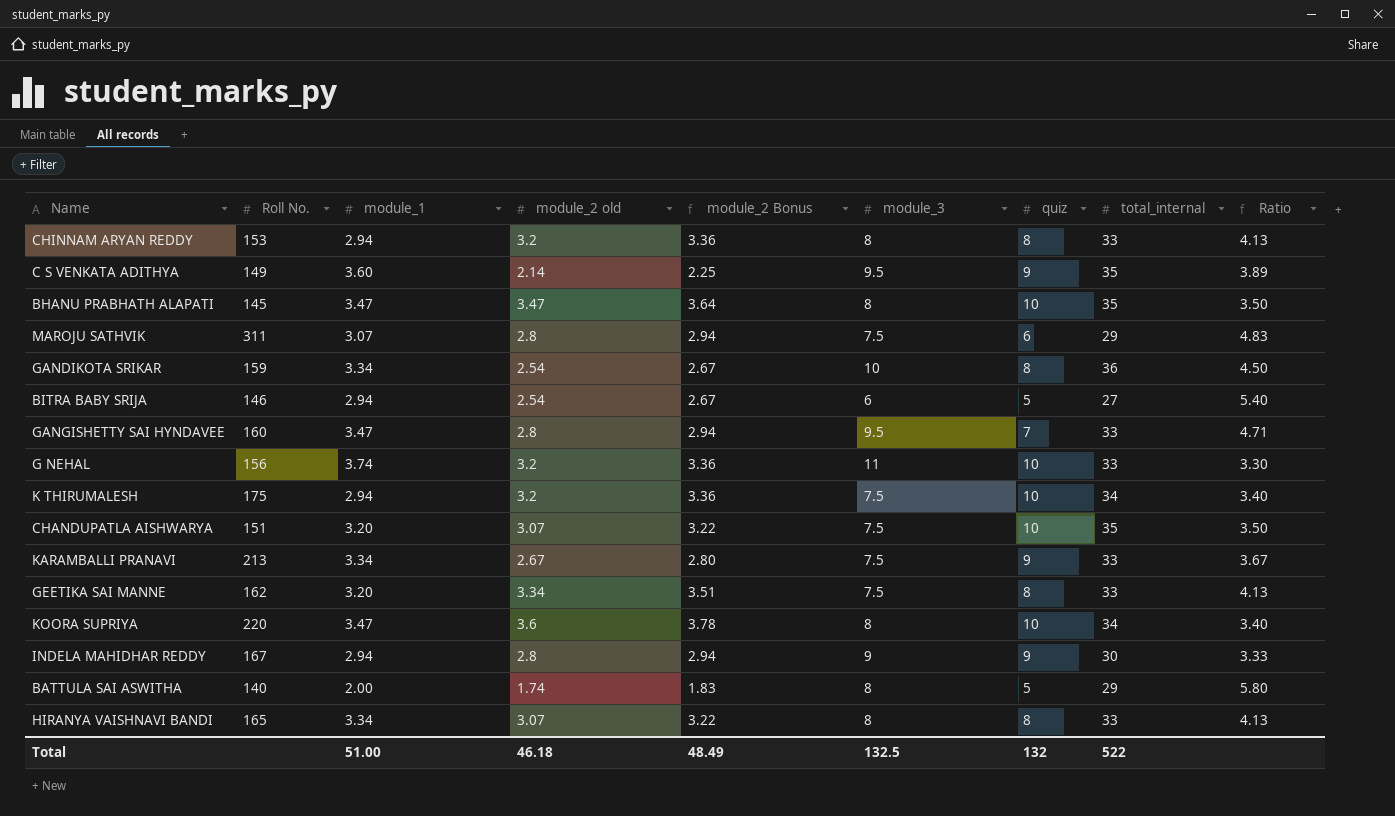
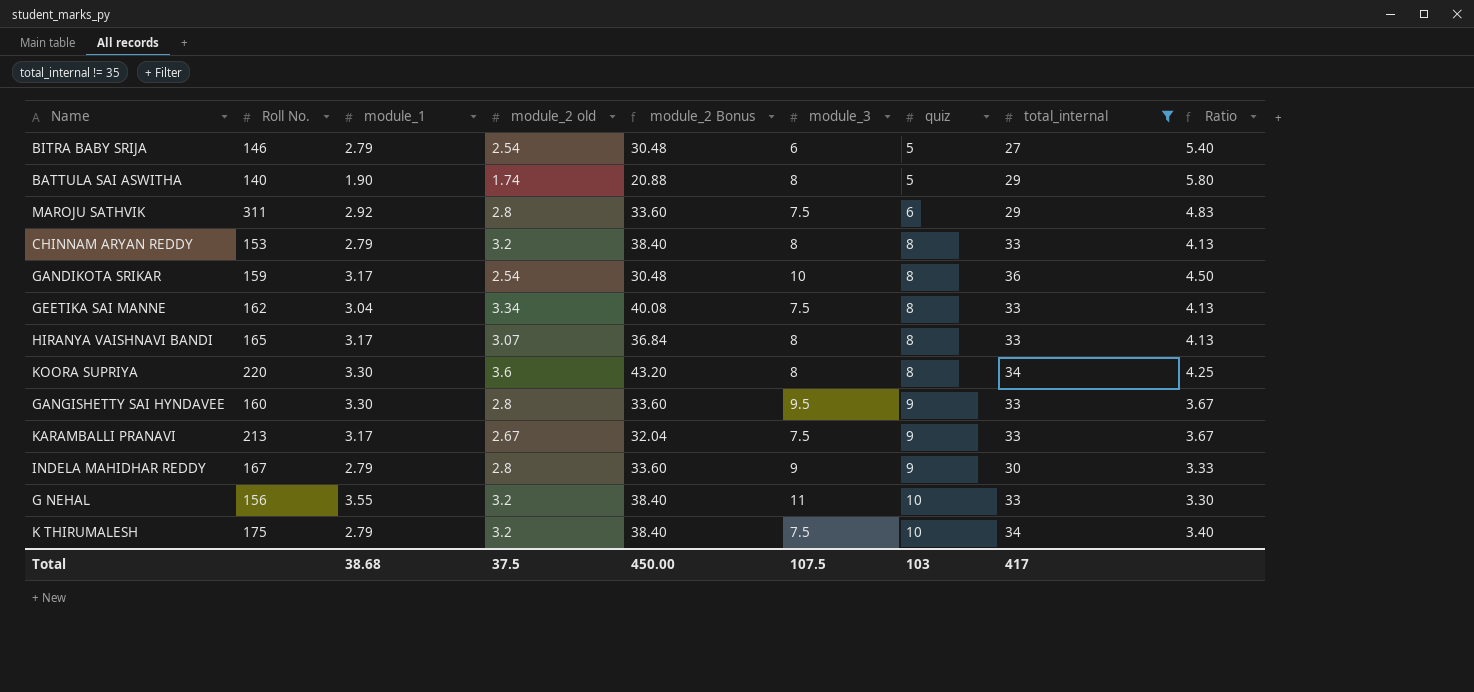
filter: none -> total_internal != 35
row order: none -> quiz ascending
column module_2 Bonus | formula: [module_2 old] * 1.05 -> [module_2 old] * 12
BITRA BABY SRIJA | module_1: 2.94 -> 2.79
BATTULA SAI ASWITHA | module_1: 2.00 -> 1.90
MAROJU SATHVIK | module_1: 3.07 -> 2.92
CHINNAM ARYAN REDDY | module_1: 2.94 -> 2.79
GANDIKOTA SRIKAR | module_1: 3.34 -> 3.17
GEETIKA SAI MANNE | module_1: 3.20 -> 3.04
HIRANYA VAISHNAVI BANDI | module_1: 3.34 -> 3.17
KOORA SUPRIYA | module_1: 3.47 -> 3.30
KOORA SUPRIYA | quiz: 10 -> 8
KOORA SUPRIYA | Ratio: 3.40 -> 4.25
GANGISHETTY SAI HYNDAVEE | module_1: 3.47 -> 3.30
GANGISHETTY SAI HYNDAVEE | quiz: 7 -> 9
GANGISHETTY SAI HYNDAVEE | Ratio: 4.71 -> 3.67
KARAMBALLI PRANAVI | module_1: 3.34 -> 3.17
INDELA MAHIDHAR REDDY | module_1: 2.94 -> 2.79
G NEHAL | module_1: 3.74 -> 3.55
K THIRUMALESH | module_1: 2.94 -> 2.79
Total | module_1: 51.00 -> 38.68
Total | module_2 old: 46.18 -> 37.5
Total | module_2 Bonus: 48.49 -> 450.00
Total | module_3: 132.5 -> 107.5
Total | quiz: 132 -> 103
Total | total_internal: 522 -> 417

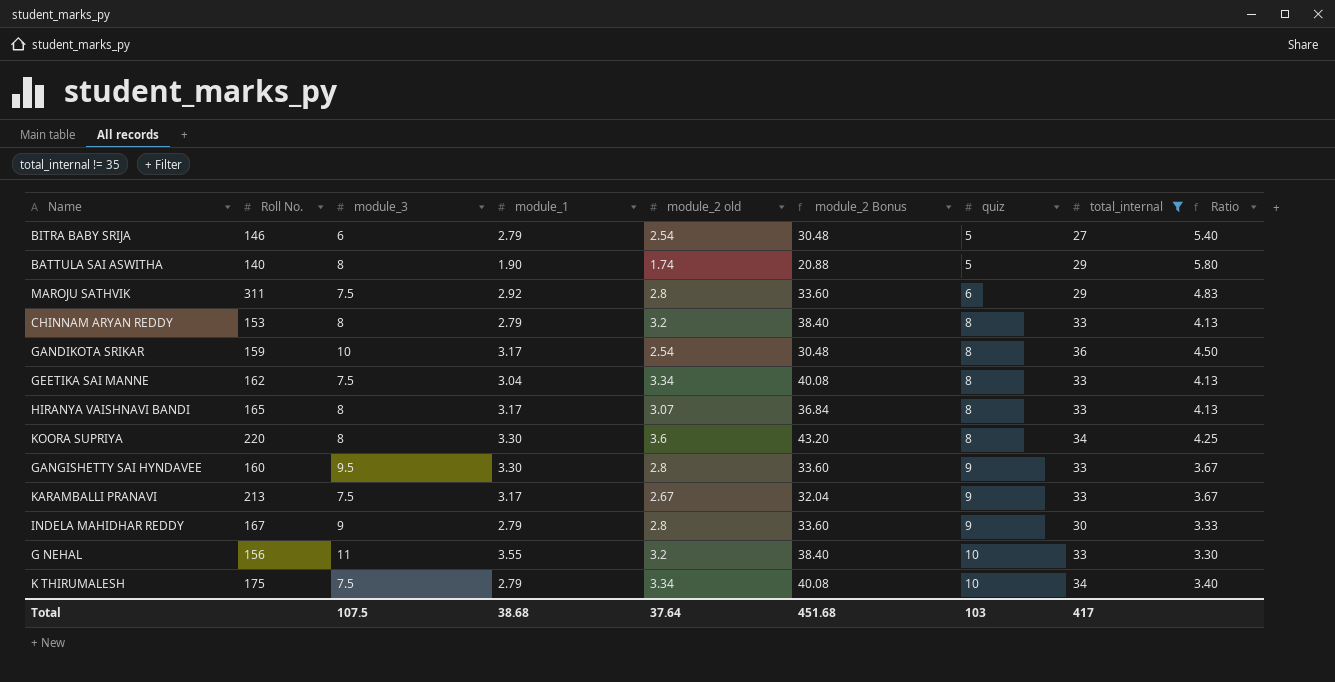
column module_3 | position: 6 -> 3
K THIRUMALESH | module_2 old: 3.2 -> 3.34
K THIRUMALESH | module_2 Bonus: 38.40 -> 40.08
Total | module_2 old: 37.5 -> 37.64
Total | module_2 Bonus: 450.00 -> 451.68

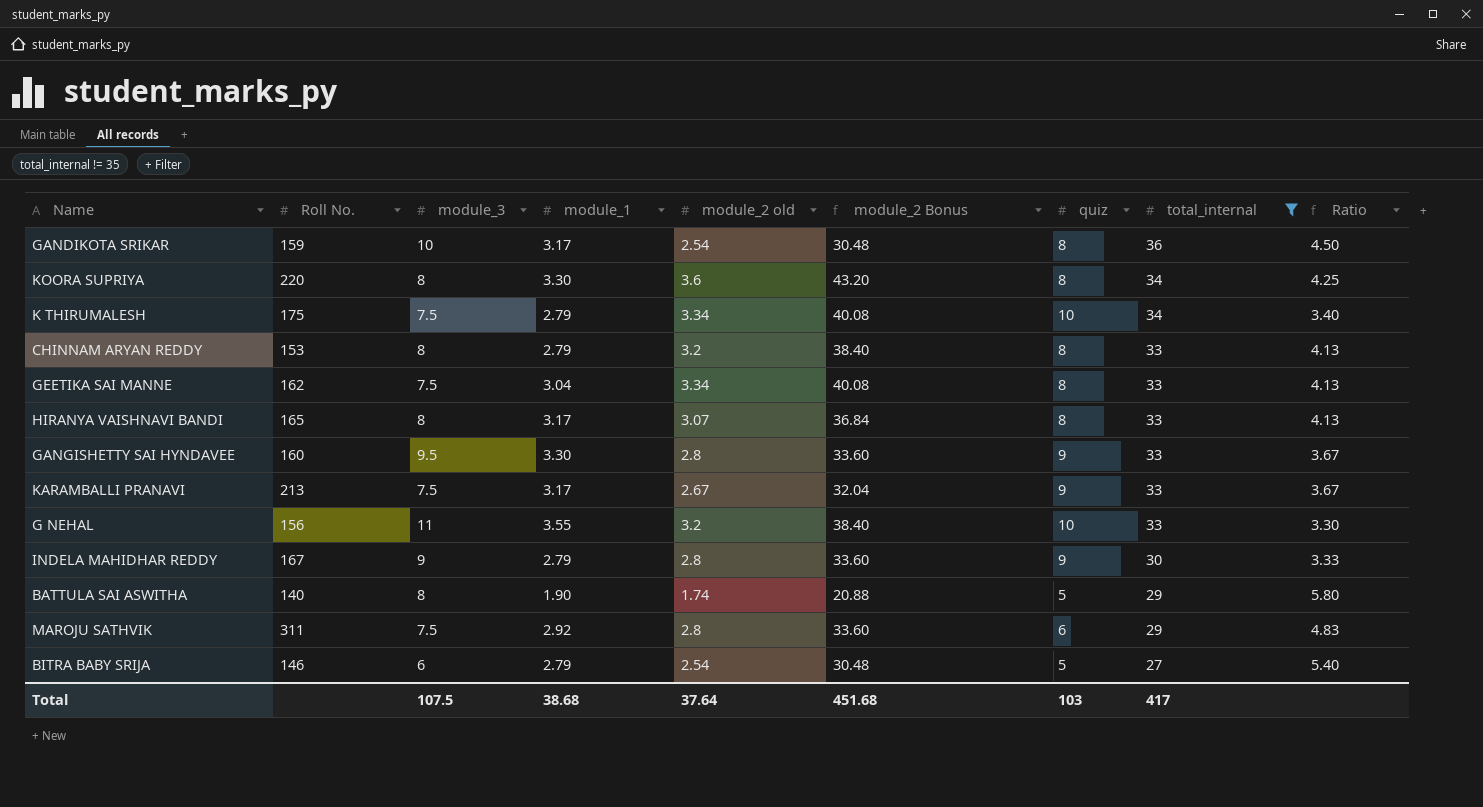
row order: quiz ascending -> total_internal descending

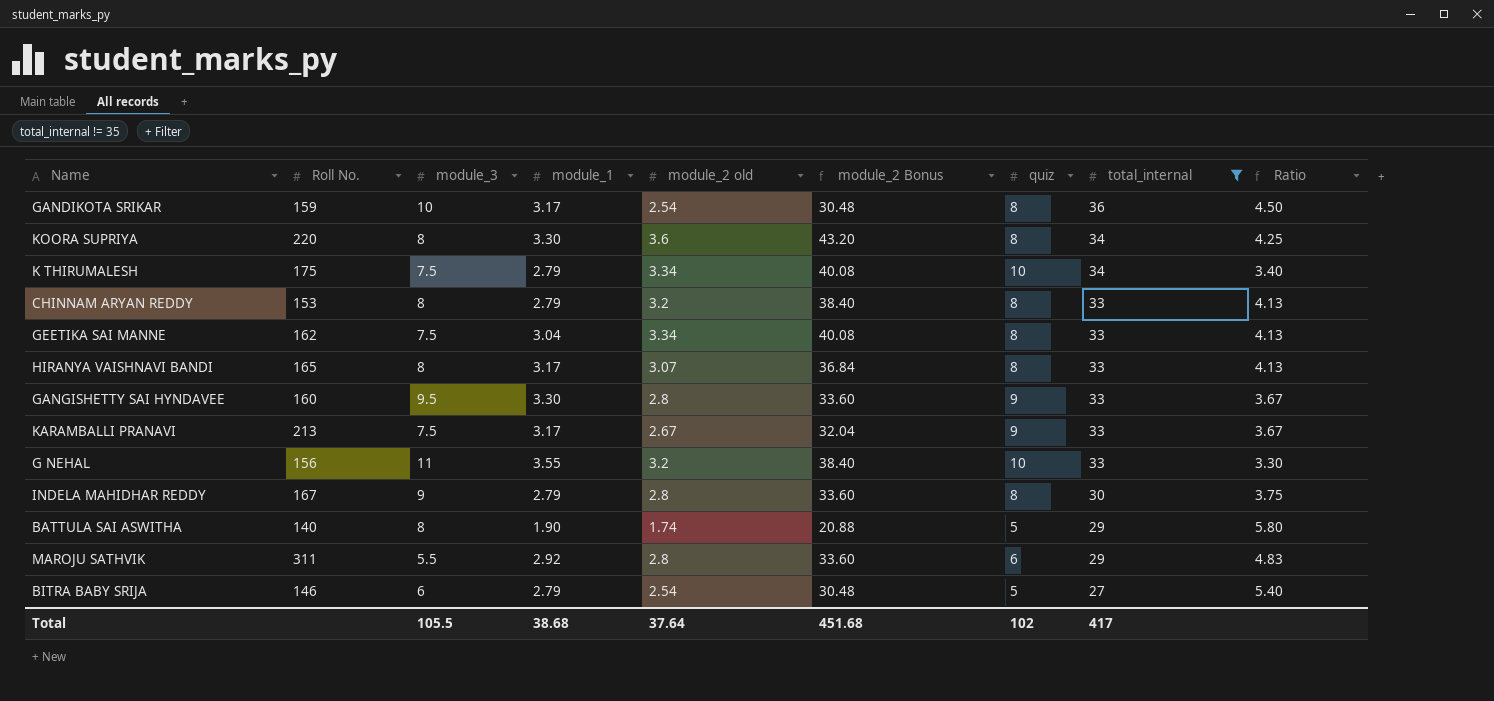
INDELA MAHIDHAR REDDY | quiz: 9 -> 8
INDELA MAHIDHAR REDDY | Ratio: 3.33 -> 3.75
MAROJU SATHVIK | module_3: 7.5 -> 5.5
Total | module_3: 107.5 -> 105.5
Total | quiz: 103 -> 102

